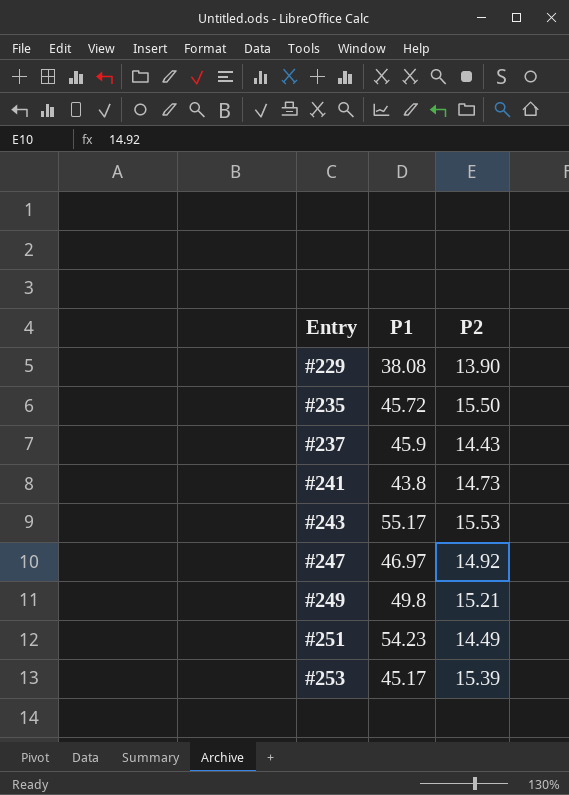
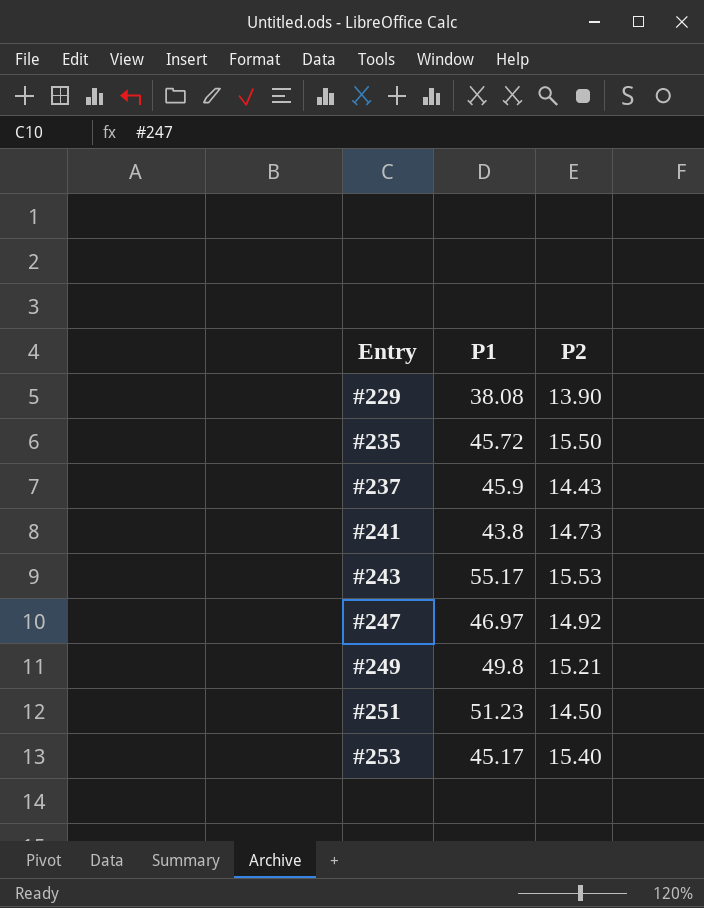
#251 | P1: 54.23 -> 51.23
#251 | P2: 14.49 -> 14.50
#253 | P2: 15.39 -> 15.40

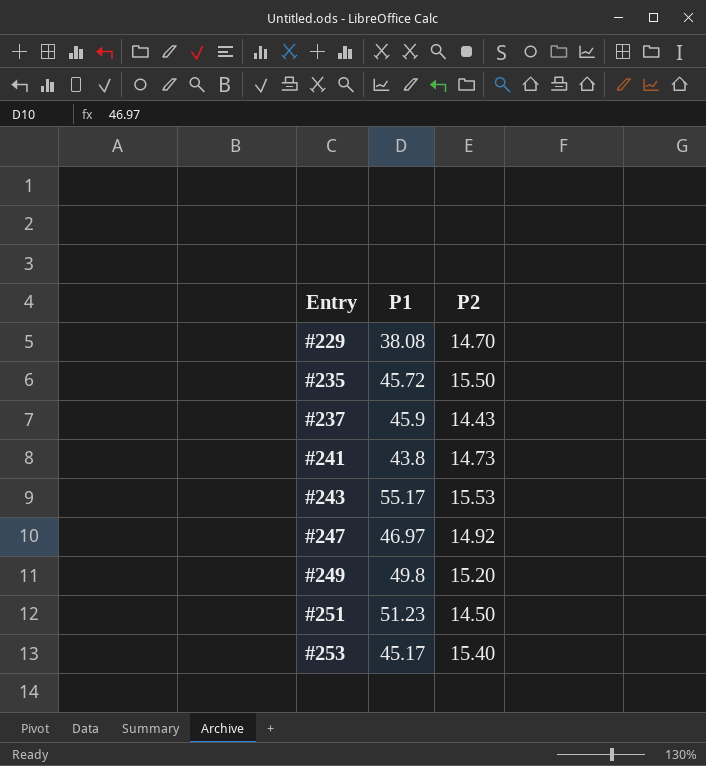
#229 | P2: 13.90 -> 14.70
#249 | P2: 15.21 -> 15.20

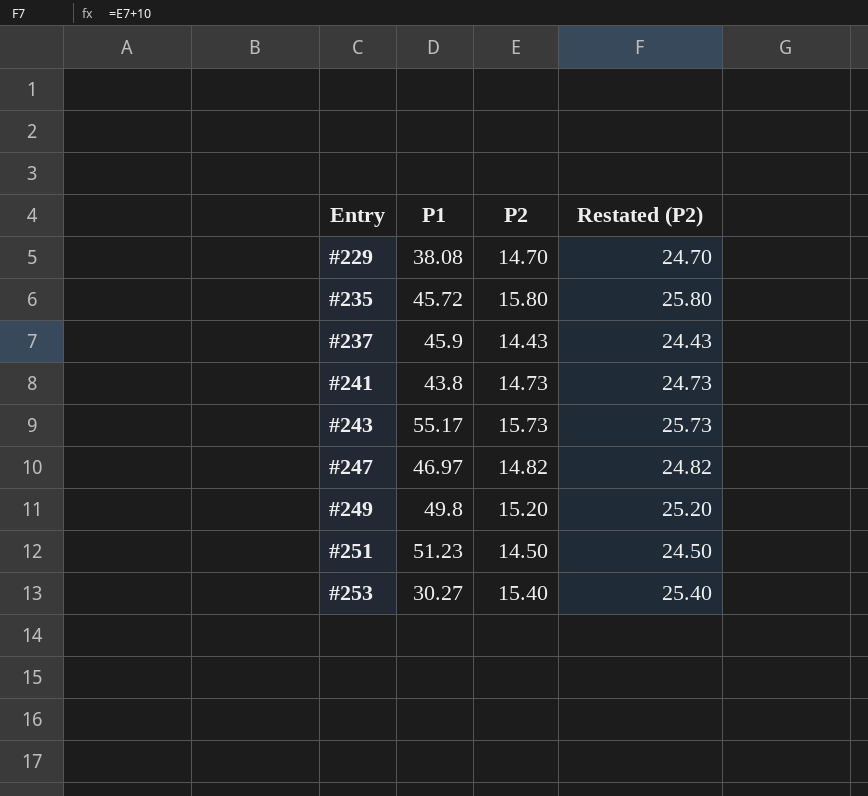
column Restated (P2) | formula: none -> [P2] + 10
#235 | P2: 15.50 -> 15.80
#243 | P2: 15.53 -> 15.73
#247 | P2: 14.92 -> 14.82
#253 | P1: 45.17 -> 30.27

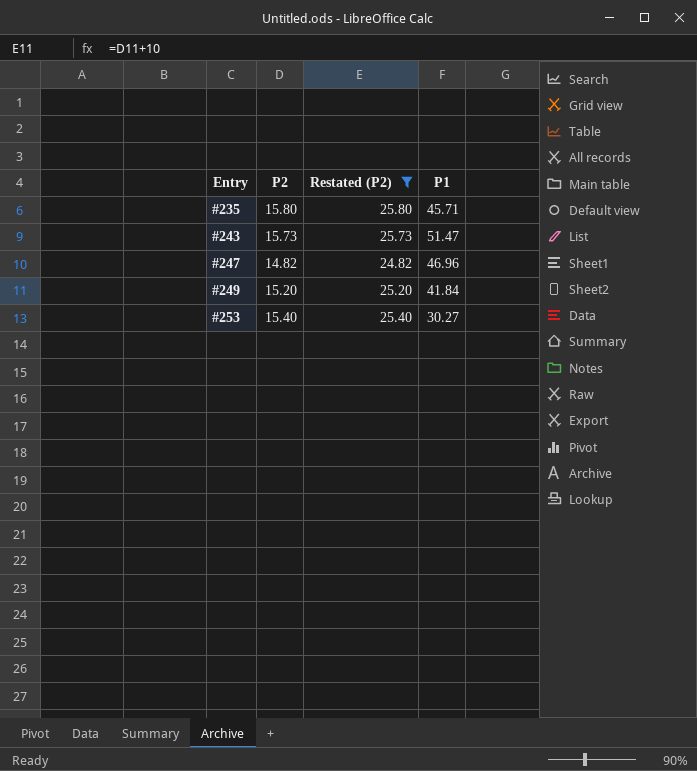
filter: none -> Restated (P2) >= 24.82
column P1 | position: 2 -> 4
#235 | P1: 45.72 -> 45.71
#243 | P1: 55.17 -> 51.47
#247 | P1: 46.97 -> 46.96
#249 | P1: 49.8 -> 41.84

